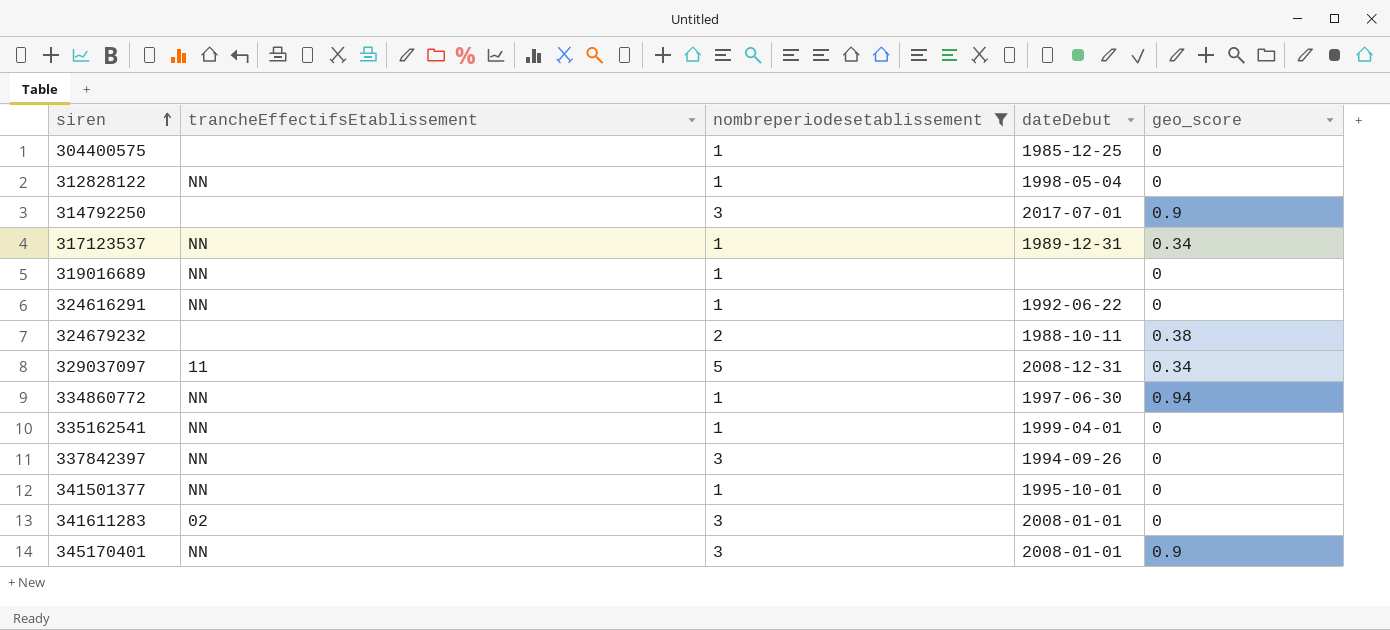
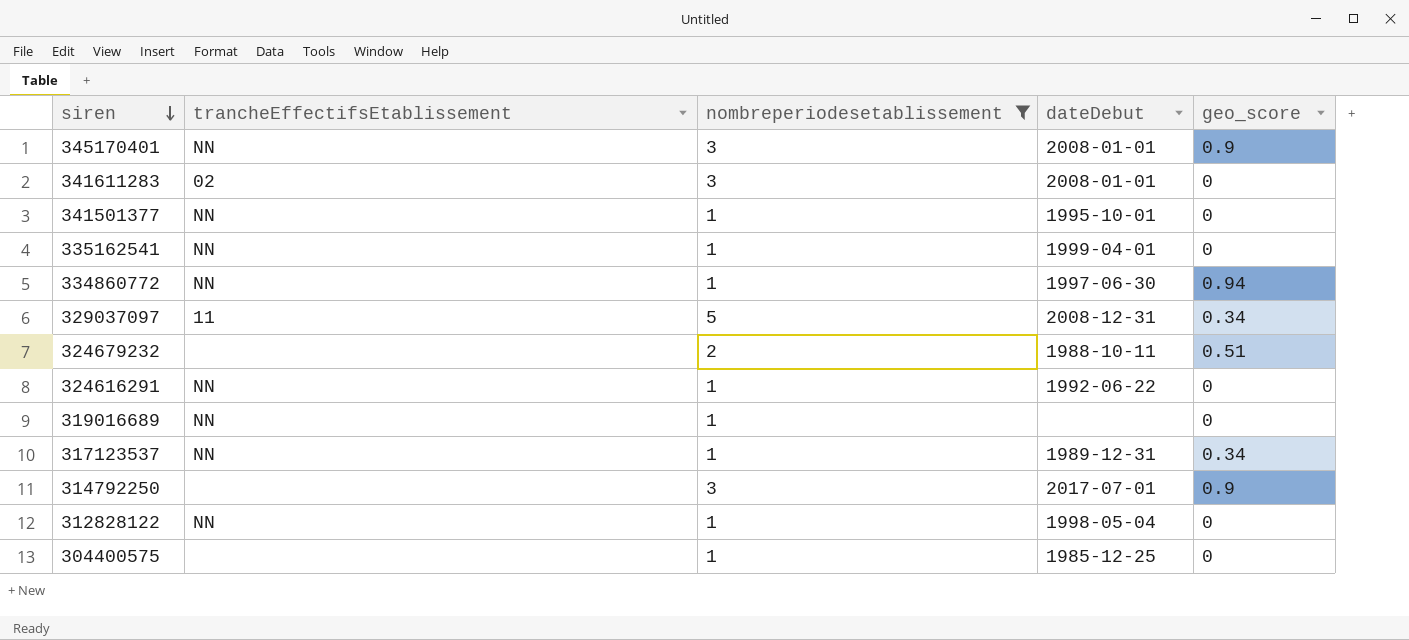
row order: siren ascending -> siren descending
row 337842397: NN | 3 | 1994-09-26 | 0 -> none
324679232 | geo_score: 0.38 -> 0.51

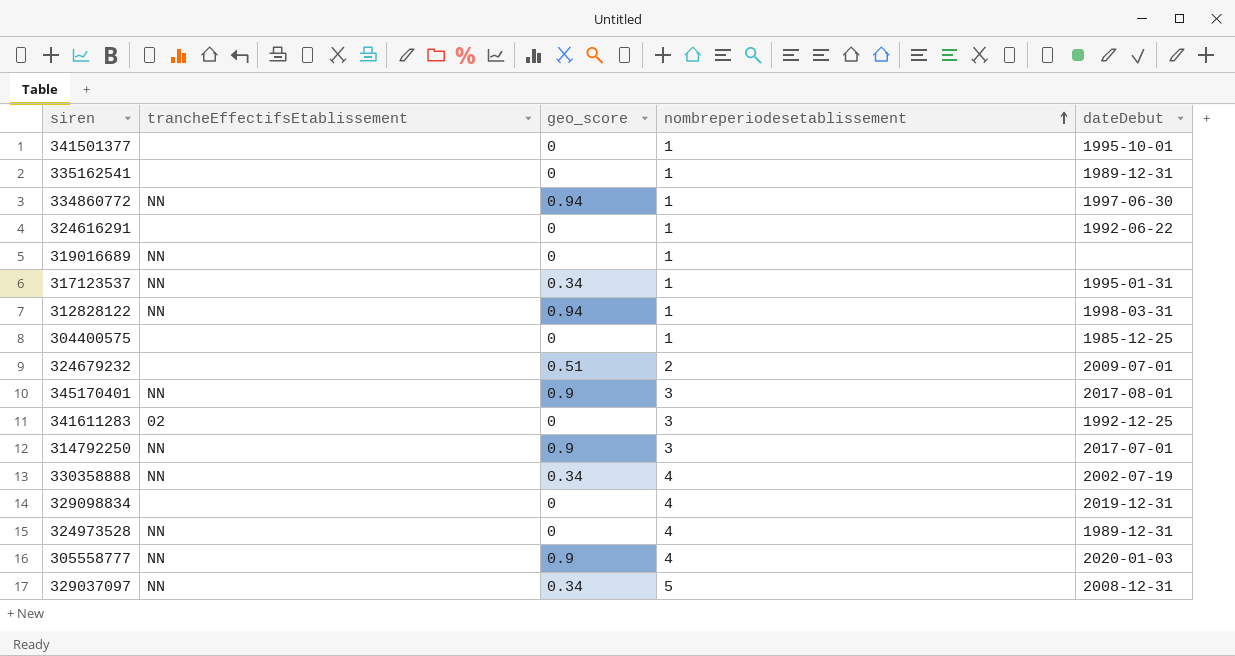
filter: nombreperiodesetablissement != 4 -> none
row order: siren descending -> nombreperiodesetablissement ascending
column geo_score | position: 5 -> 3
341501377 | trancheEffectifsEtablissement: NN -> none
335162541 | trancheEffectifsEtablissement: NN -> none
335162541 | dateDebut: 1999-04-01 -> 1989-12-31
324616291 | trancheEffectifsEtablissement: NN -> none
317123537 | dateDebut: 1989-12-31 -> 1995-01-31
312828122 | geo_score: 0 -> 0.94
312828122 | dateDebut: 1998-05-04 -> 1998-03-31
324679232 | dateDebut: 1988-10-11 -> 2009-07-01
345170401 | dateDebut: 2008-01-01 -> 2017-08-01
341611283 | dateDebut: 2008-01-01 -> 1992-12-25
314792250 | trancheEffectifsEtablissement: none -> NN
329037097 | trancheEffectifsEtablissement: 11 -> NN

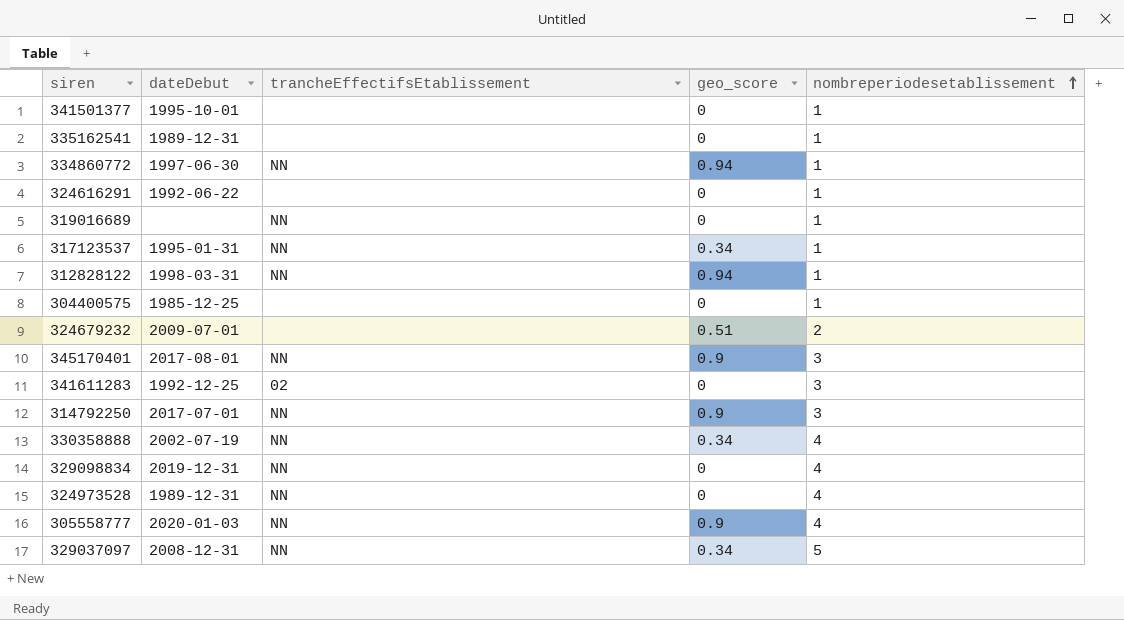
column dateDebut | position: 5 -> 2
329098834 | trancheEffectifsEtablissement: none -> NN

